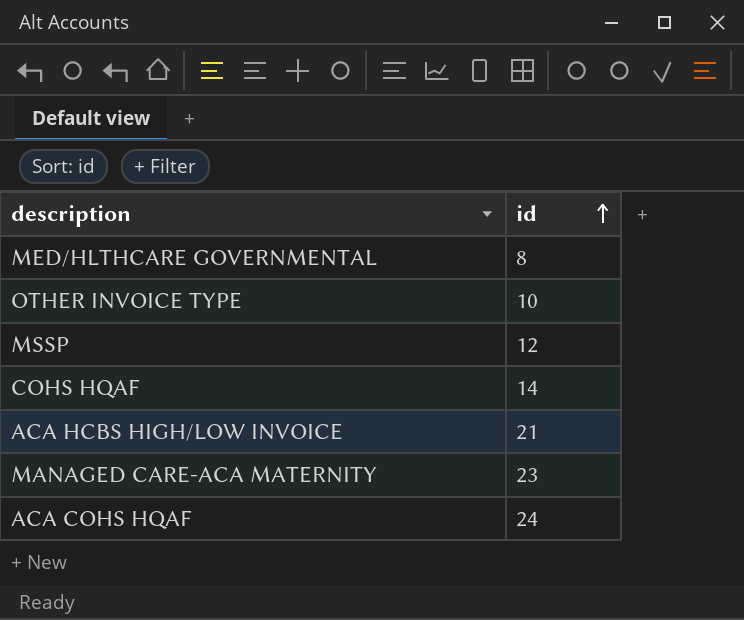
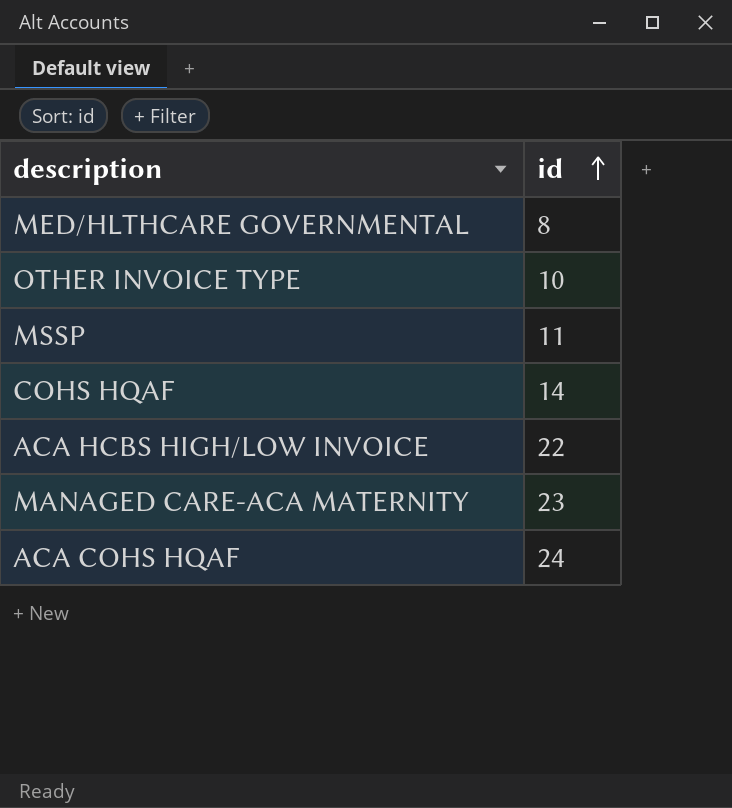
MSSP | id: 12 -> 11
ACA HCBS HIGH/LOW INVOICE | id: 21 -> 22

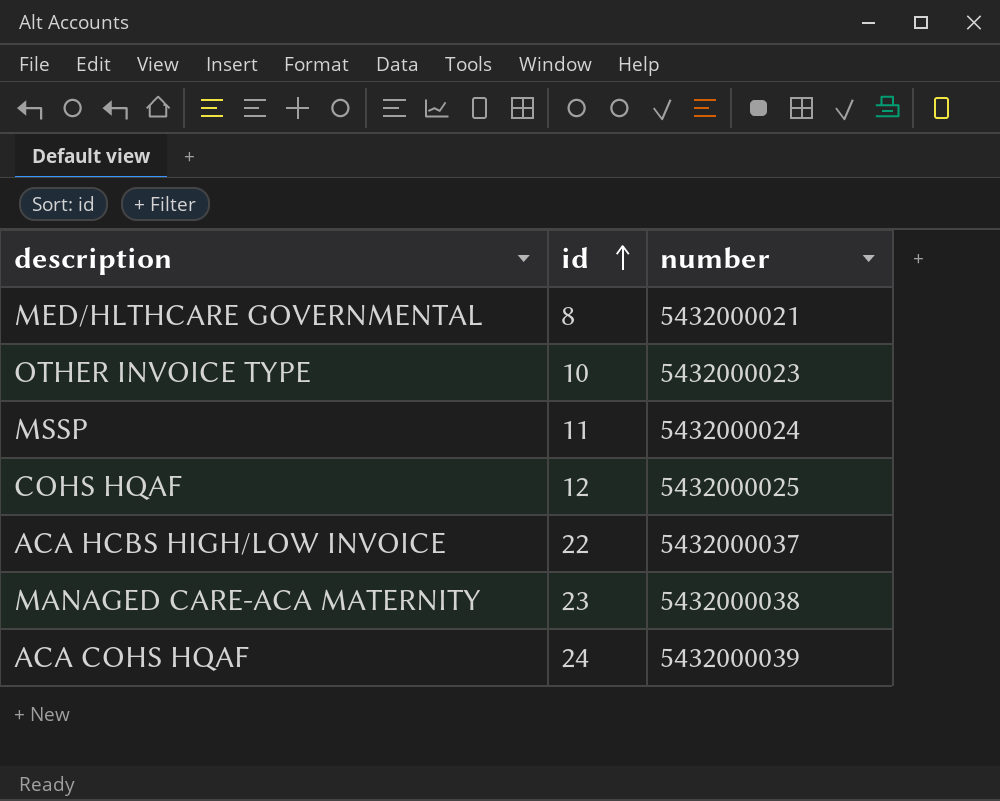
column number | position: none -> 3
COHS HQAF | id: 14 -> 12

